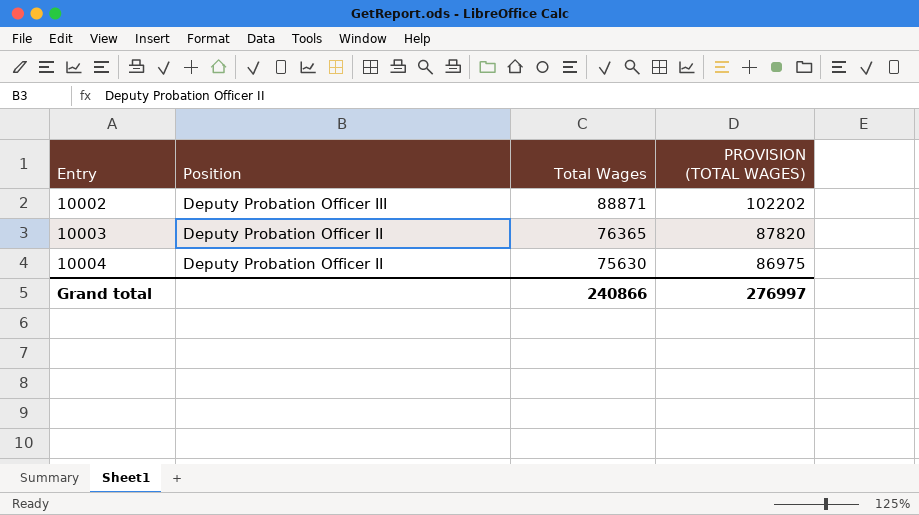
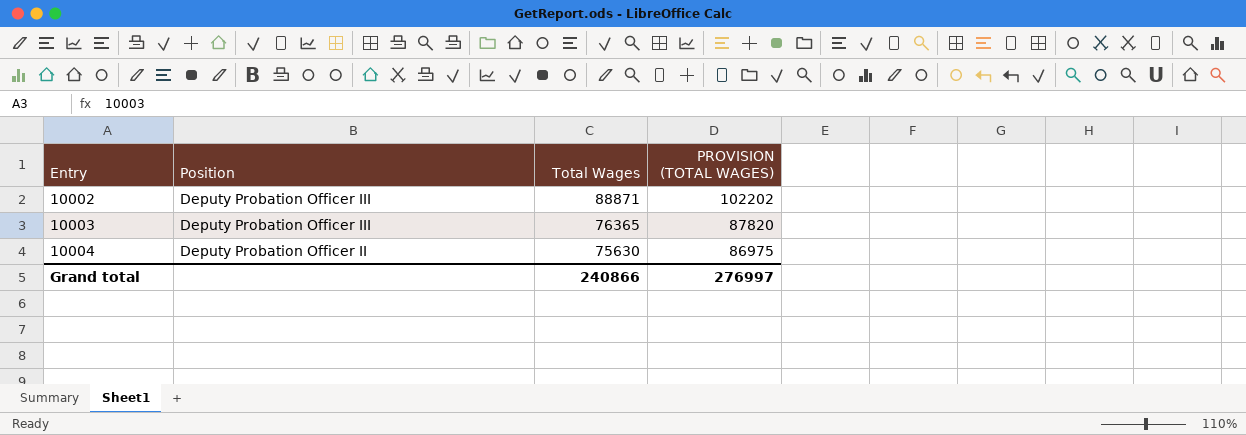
10003 | Position: Deputy Probation Officer II -> Deputy Probation Officer III

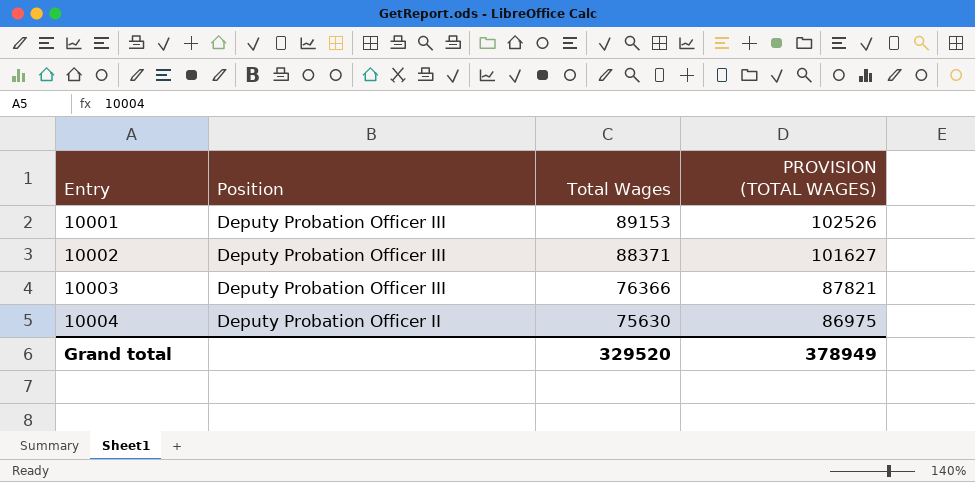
row 10001: none -> Deputy Probation Officer III | 89153 | 102526
10002 | Total Wages: 88871 -> 88371
10002 | PROVISION (TOTAL WAGES): 102202 -> 101627
10003 | Total Wages: 76365 -> 76366
10003 | PROVISION (TOTAL WAGES): 87820 -> 87821
Grand total | Total Wages: 240866 -> 329520
Grand total | PROVISION (TOTAL WAGES): 276997 -> 378949

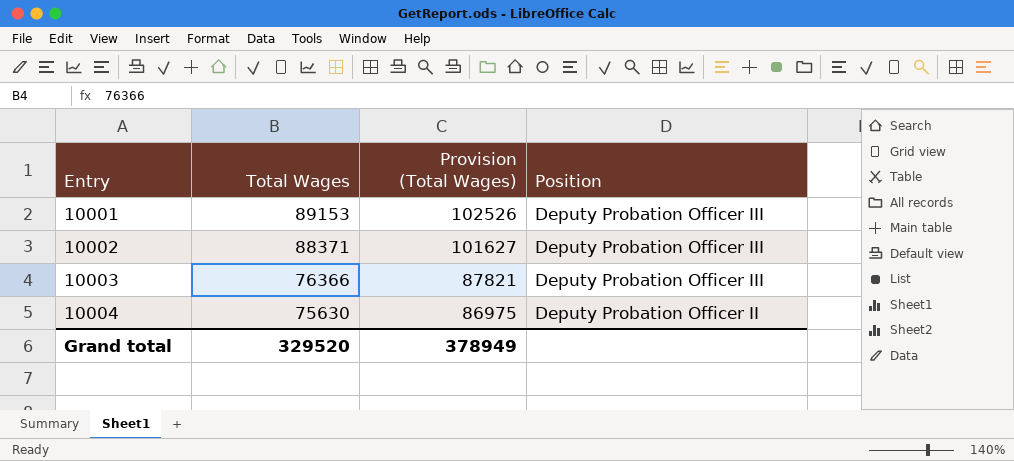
column name: PROVISION (TOTAL WAGES) -> Provision (Total Wages)
column Position | position: 2 -> 4

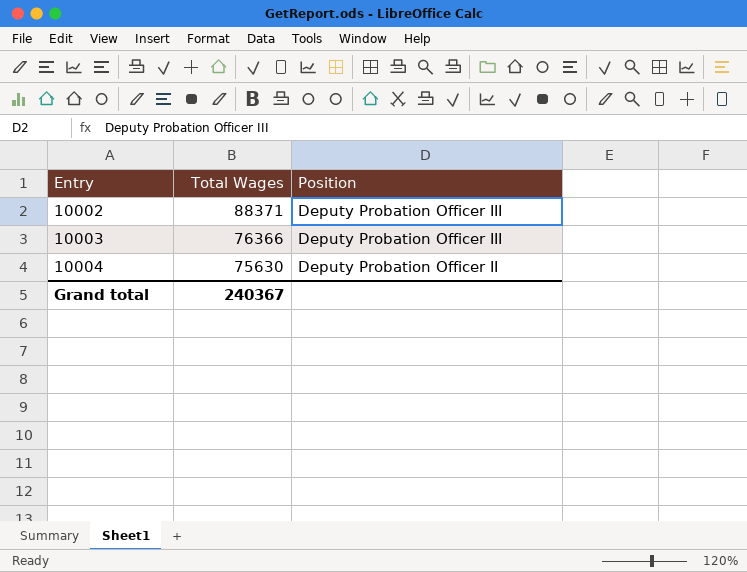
column Provision (Total Wages) | formula: [Total Wages] * 1.15 -> none
row 10001: 89153 | 102526 | Deputy Probation Officer III -> none
Grand total | Total Wages: 329520 -> 240367

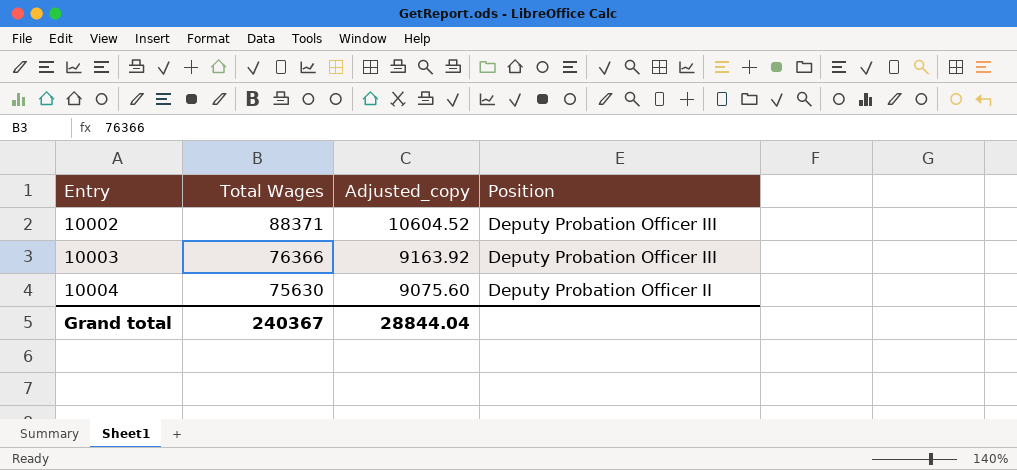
column Adjusted_copy | formula: none -> [Total Wages] * 0.12

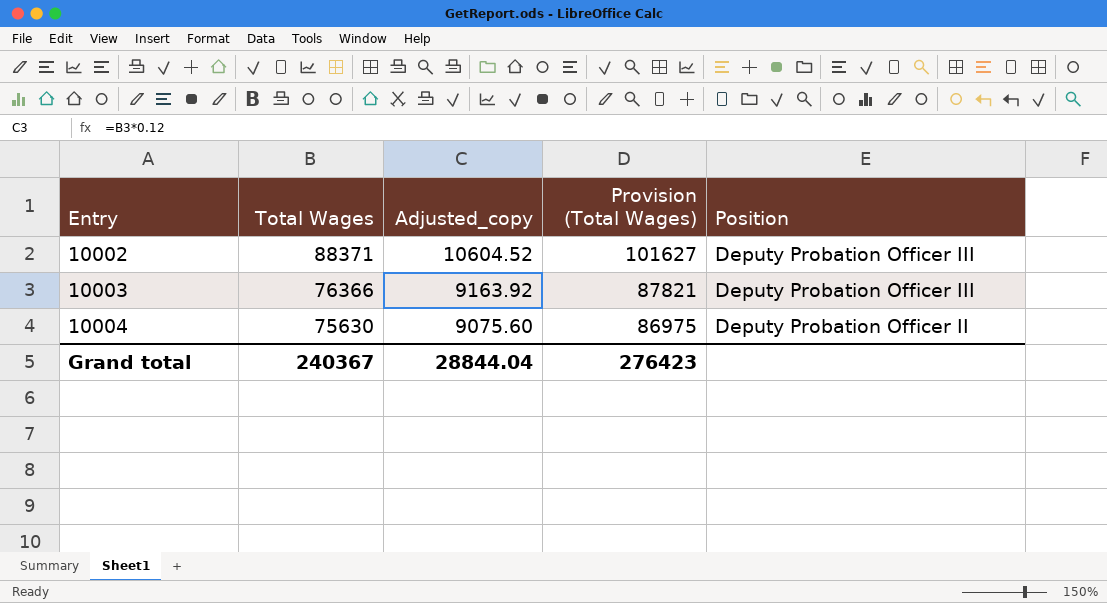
column Provision (Total Wages) | formula: none -> [Total Wages] * 1.15

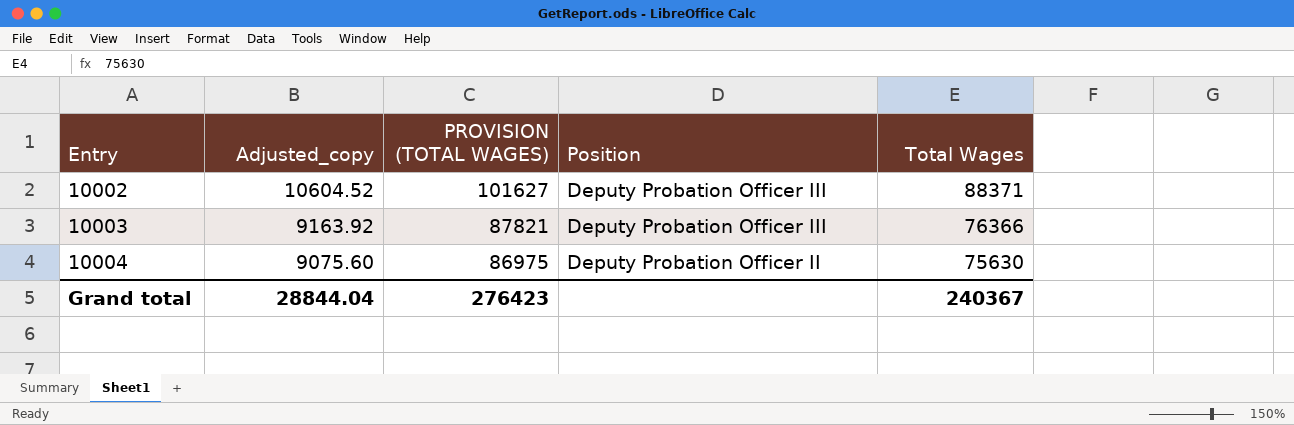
column name: Provision (Total Wages) -> PROVISION (TOTAL WAGES)
column Total Wages | position: 2 -> 5

